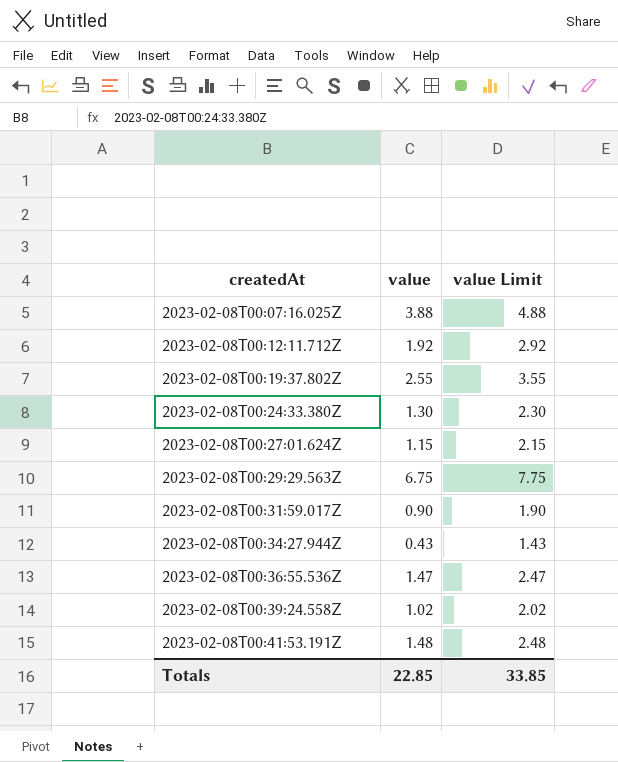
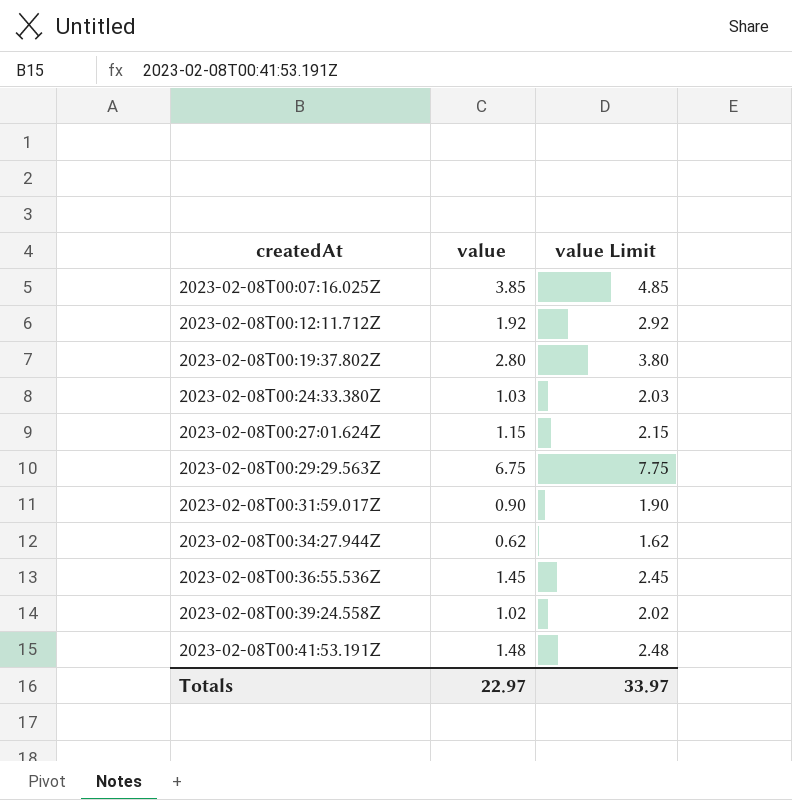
2023-02-08T00:07:16.025Z | value: 3.88 -> 3.85
2023-02-08T00:07:16.025Z | value Limit: 4.88 -> 4.85
2023-02-08T00:19:37.802Z | value: 2.55 -> 2.80
2023-02-08T00:19:37.802Z | value Limit: 3.55 -> 3.80
2023-02-08T00:24:33.380Z | value: 1.30 -> 1.03
2023-02-08T00:24:33.380Z | value Limit: 2.30 -> 2.03
2023-02-08T00:34:27.944Z | value: 0.43 -> 0.62
2023-02-08T00:34:27.944Z | value Limit: 1.43 -> 1.62
2023-02-08T00:36:55.536Z | value: 1.47 -> 1.45
2023-02-08T00:36:55.536Z | value Limit: 2.47 -> 2.45
Totals | value: 22.85 -> 22.97
Totals | value Limit: 33.85 -> 33.97

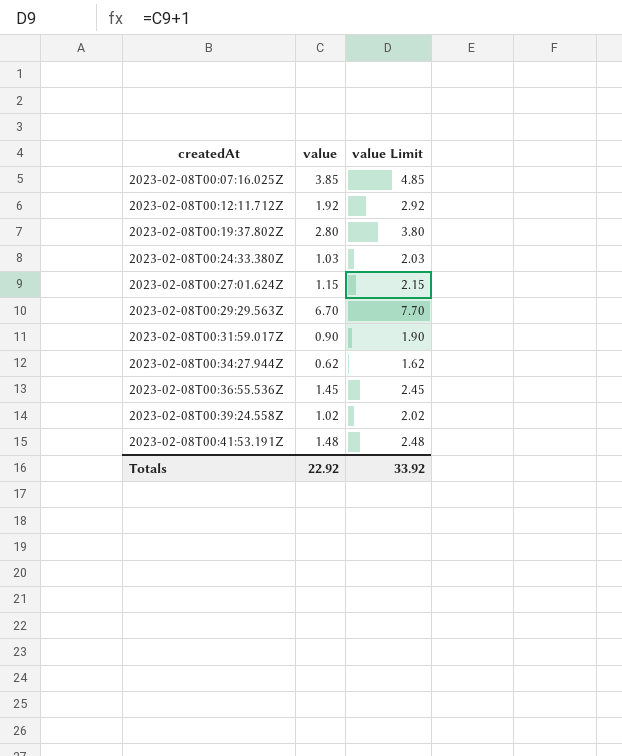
2023-02-08T00:29:29.563Z | value: 6.75 -> 6.70
2023-02-08T00:29:29.563Z | value Limit: 7.75 -> 7.70
Totals | value: 22.97 -> 22.92
Totals | value Limit: 33.97 -> 33.92

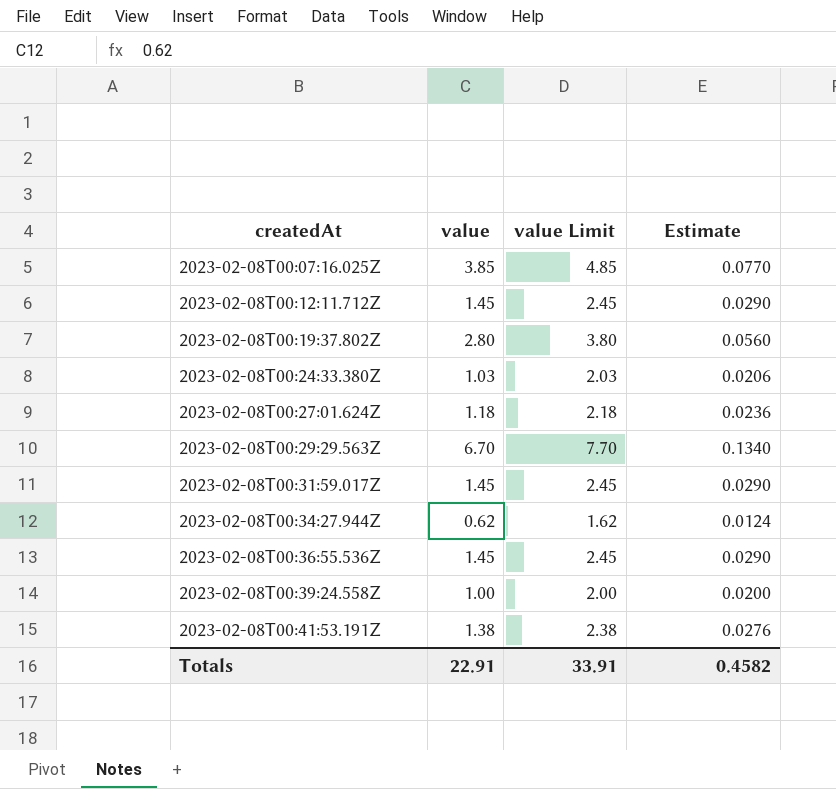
column Estimate | formula: none -> [value] * 0.02
2023-02-08T00:12:11.712Z | value: 1.92 -> 1.45
2023-02-08T00:12:11.712Z | value Limit: 2.92 -> 2.45
2023-02-08T00:27:01.624Z | value: 1.15 -> 1.18
2023-02-08T00:27:01.624Z | value Limit: 2.15 -> 2.18
2023-02-08T00:31:59.017Z | value: 0.90 -> 1.45
2023-02-08T00:31:59.017Z | value Limit: 1.90 -> 2.45
2023-02-08T00:39:24.558Z | value: 1.02 -> 1.00
2023-02-08T00:39:24.558Z | value Limit: 2.02 -> 2.00
2023-02-08T00:41:53.191Z | value: 1.48 -> 1.38
2023-02-08T00:41:53.191Z | value Limit: 2.48 -> 2.38
Totals | value: 22.92 -> 22.91
Totals | value Limit: 33.92 -> 33.91

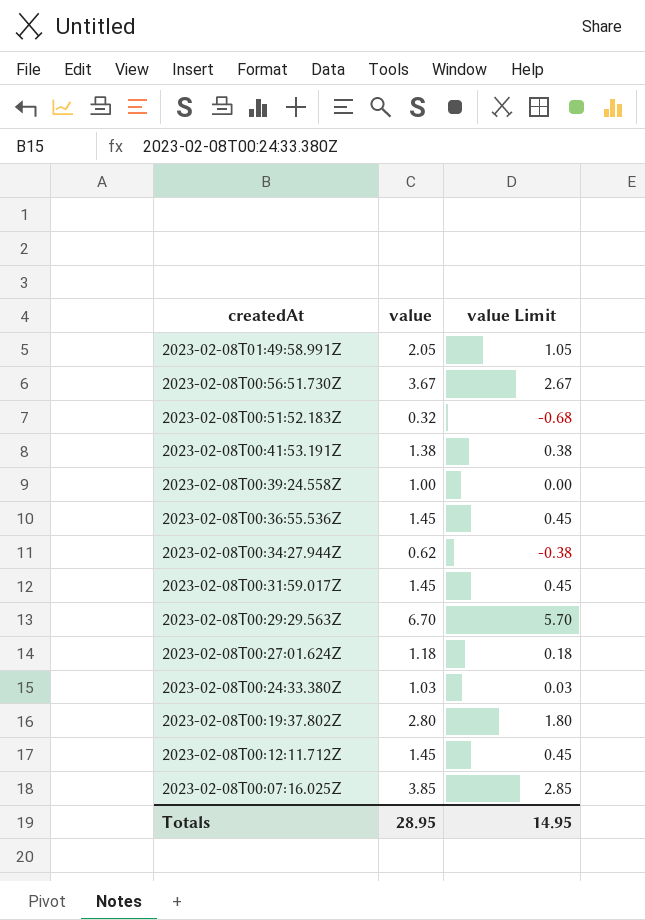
row order: createdAt ascending -> createdAt descending
column Estimate | formula: [value] * 0.02 -> none
column value Limit | formula: [value] + 1 -> [value] - 1
row 2023-02-08T01:49:58.991Z: none -> 2.05 | 1.05
row 2023-02-08T00:56:51.730Z: none -> 3.67 | 2.67
row 2023-02-08T00:51:52.183Z: none -> 0.32 | -0.68
Totals | value: 22.91 -> 28.95
Totals | value Limit: 33.91 -> 14.95

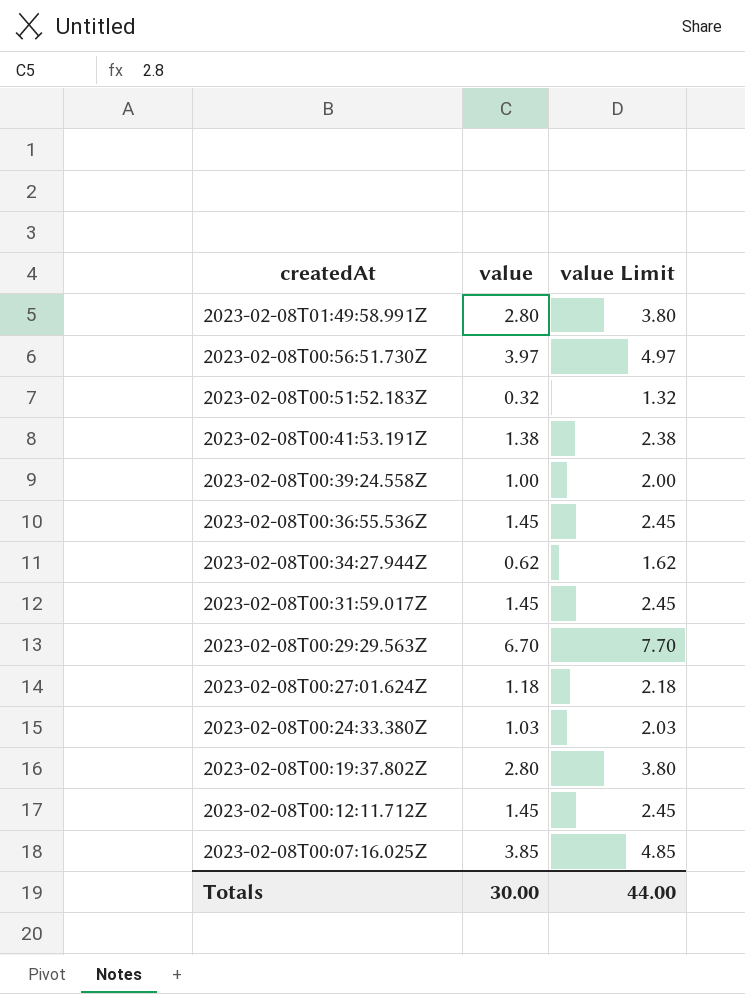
column value Limit | formula: [value] - 1 -> [value] + 1
2023-02-08T01:49:58.991Z | value: 2.05 -> 2.80
2023-02-08T00:56:51.730Z | value: 3.67 -> 3.97
Totals | value: 28.95 -> 30.00
Totals | value Limit: 14.95 -> 44.00

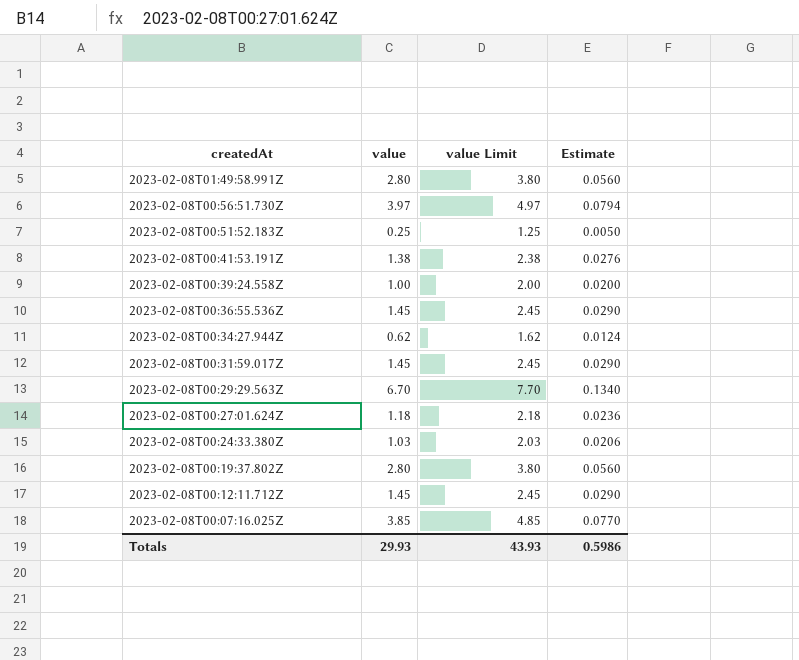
column Estimate | formula: none -> [value] * 0.02
2023-02-08T00:51:52.183Z | value: 0.32 -> 0.25
2023-02-08T00:51:52.183Z | value Limit: 1.32 -> 1.25
Totals | value: 30.00 -> 29.93
Totals | value Limit: 44.00 -> 43.93

